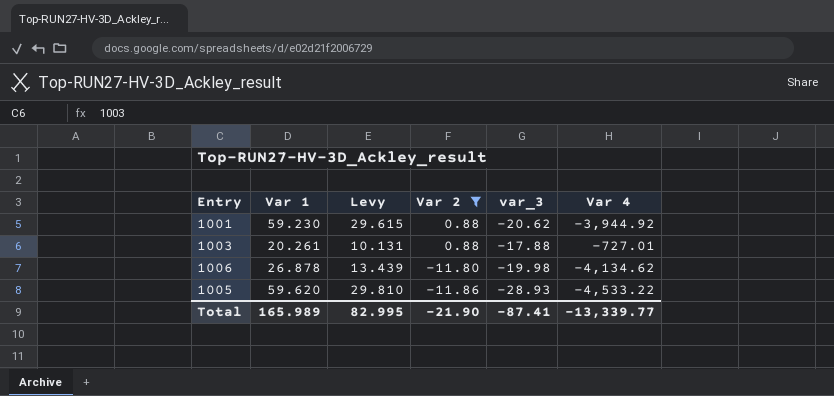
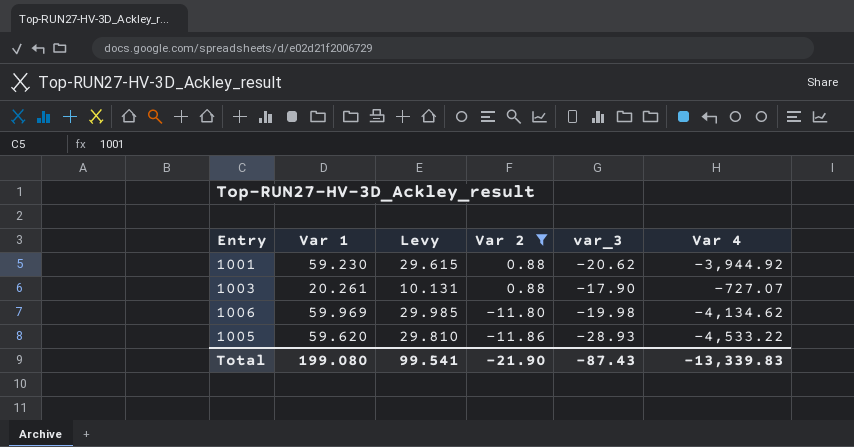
1003 | var_3: -17.88 -> -17.90
1003 | Var 4: -727.01 -> -727.07
1006 | Var 1: 26.878 -> 59.969
1006 | Levy: 13.439 -> 29.985
Total | Var 1: 165.989 -> 199.080
Total | Levy: 82.995 -> 99.541
Total | var_3: -87.41 -> -87.43
Total | Var 4: -13,339.77 -> -13,339.83

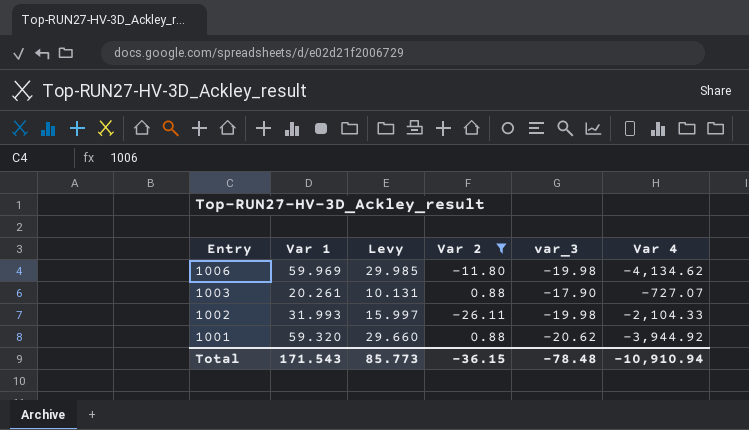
row order: Var 2 descending -> Entry descending
row 1005: 59.620 | 29.810 | -11.86 | -28.93 | -4,533.22 -> none
row 1002: none -> 31.993 | 15.997 | -26.11 | -19.98 | -2,104.33
1001 | Var 1: 59.230 -> 59.320
1001 | Levy: 29.615 -> 29.660
Total | Var 1: 199.080 -> 171.543
Total | Levy: 99.541 -> 85.773
Total | Var 2: -21.90 -> -36.15
Total | var_3: -87.43 -> -78.48
Total | Var 4: -13,339.83 -> -10,910.94

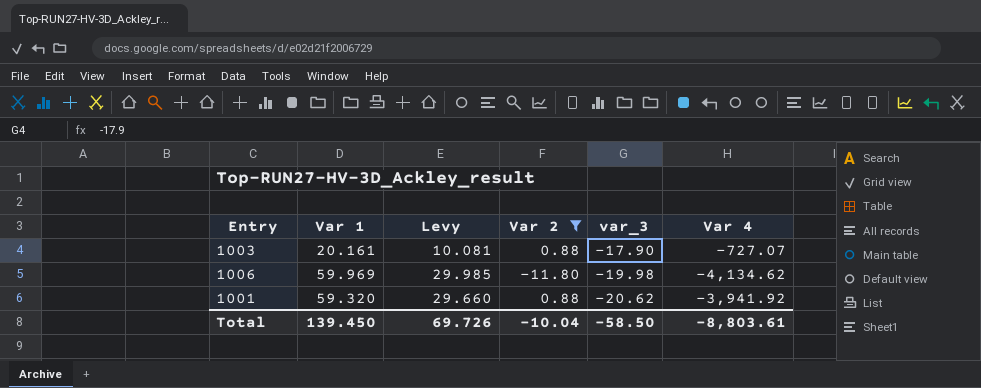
row order: Entry descending -> var_3 descending
row 1002: 31.993 | 15.997 | -26.11 | -19.98 | -2,104.33 -> none
1003 | Var 1: 20.261 -> 20.161
1003 | Levy: 10.131 -> 10.081
1001 | Var 4: -3,944.92 -> -3,941.92
Total | Var 1: 171.543 -> 139.450
Total | Levy: 85.773 -> 69.726
Total | Var 2: -36.15 -> -10.04
Total | var_3: -78.48 -> -58.50
Total | Var 4: -10,910.94 -> -8,803.61

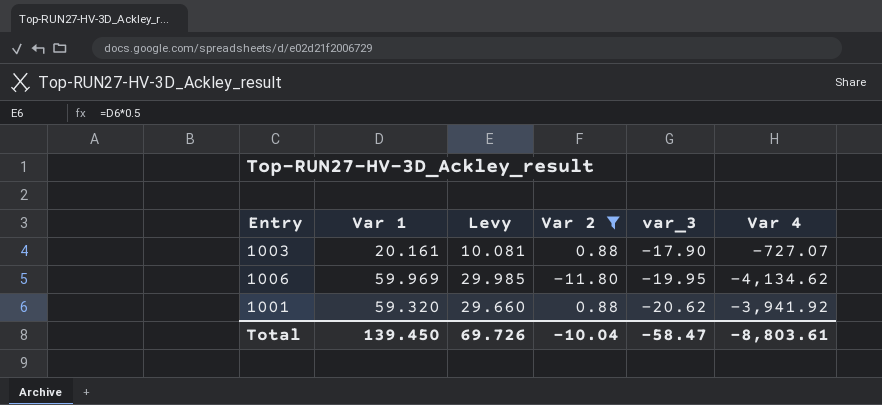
1006 | var_3: -19.98 -> -19.95
Total | var_3: -58.50 -> -58.47

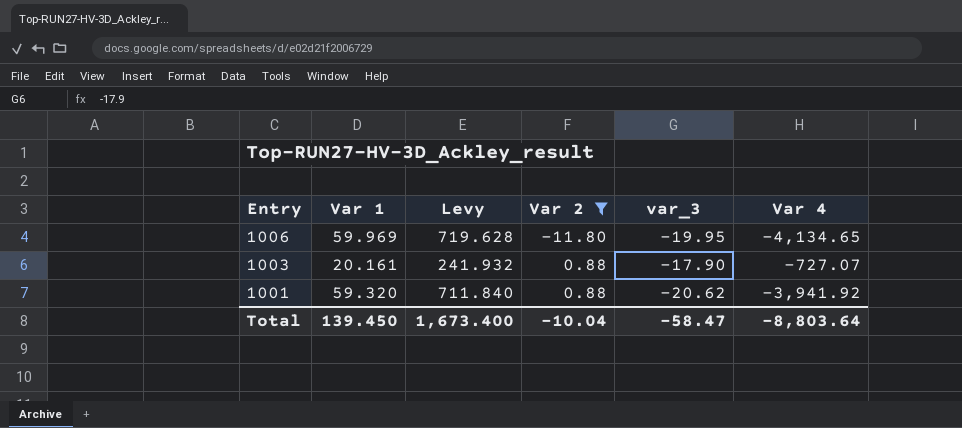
row order: var_3 descending -> Entry descending
column Levy | formula: [Var 1] * 0.5 -> [Var 1] * 12
1006 | Var 4: -4,134.62 -> -4,134.65
Total | Levy: 69.726 -> 1,673.400
Total | Var 4: -8,803.61 -> -8,803.64

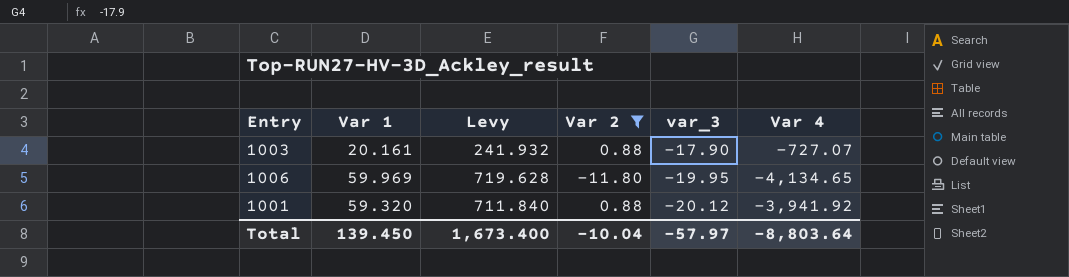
row order: Entry descending -> var_3 descending
1001 | var_3: -20.62 -> -20.12
Total | var_3: -58.47 -> -57.97

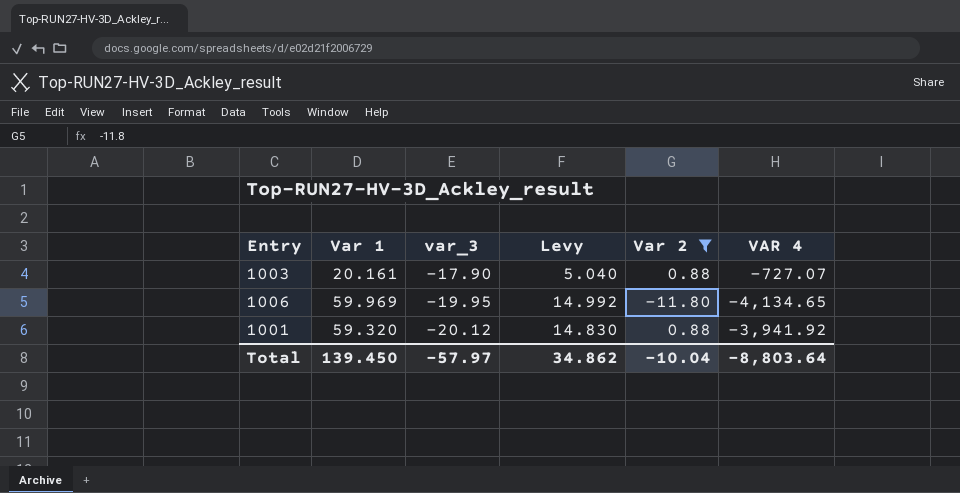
column var_3 | position: 5 -> 3
column Levy | formula: [Var 1] * 12 -> [Var 1] * 0.25
column name: Var 4 -> VAR 4
Total | Levy: 1,673.400 -> 34.862

